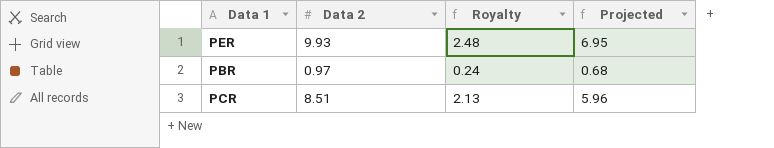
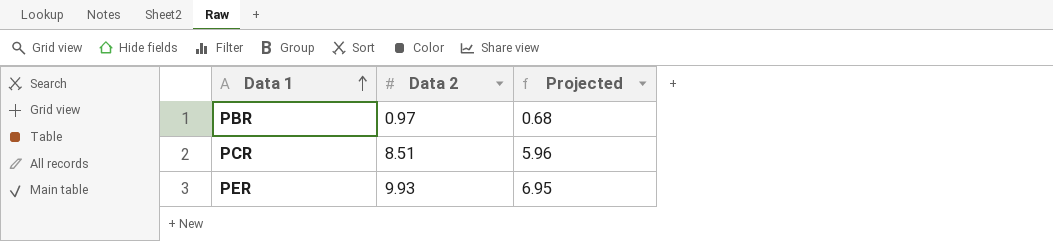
row order: none -> Data 1 ascending
column Royalty | formula: [Data 2] * 0.25 -> none

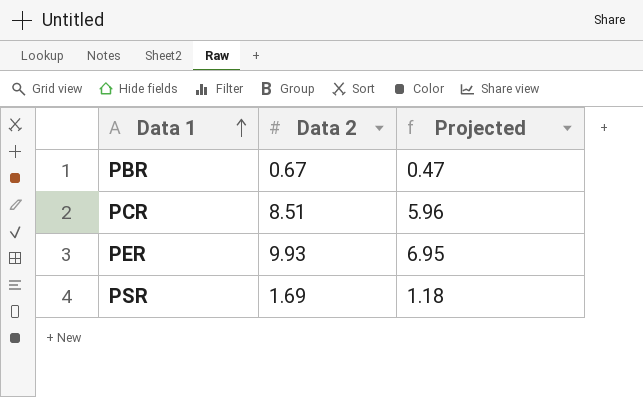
PBR | Data 2: 0.97 -> 0.67
PBR | Projected: 0.68 -> 0.47
row PSR: none -> 1.69 | 1.18

